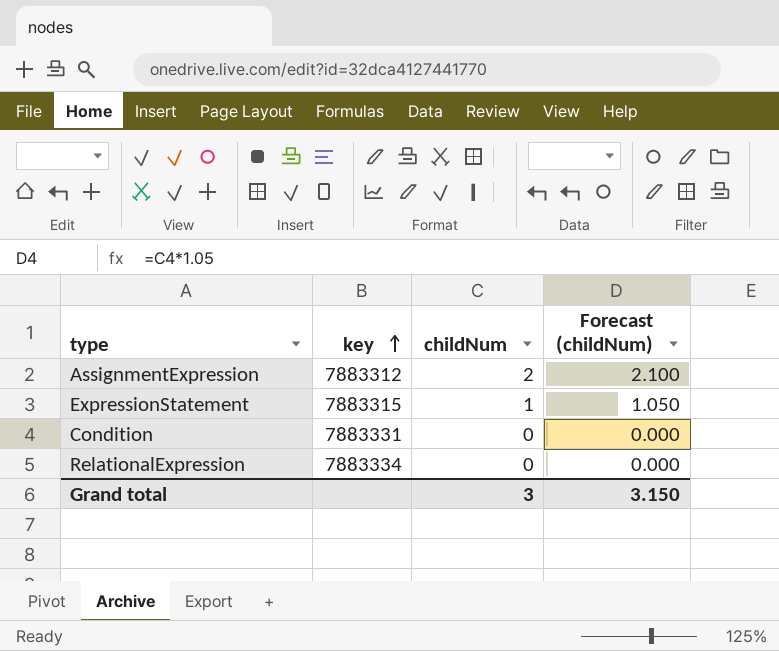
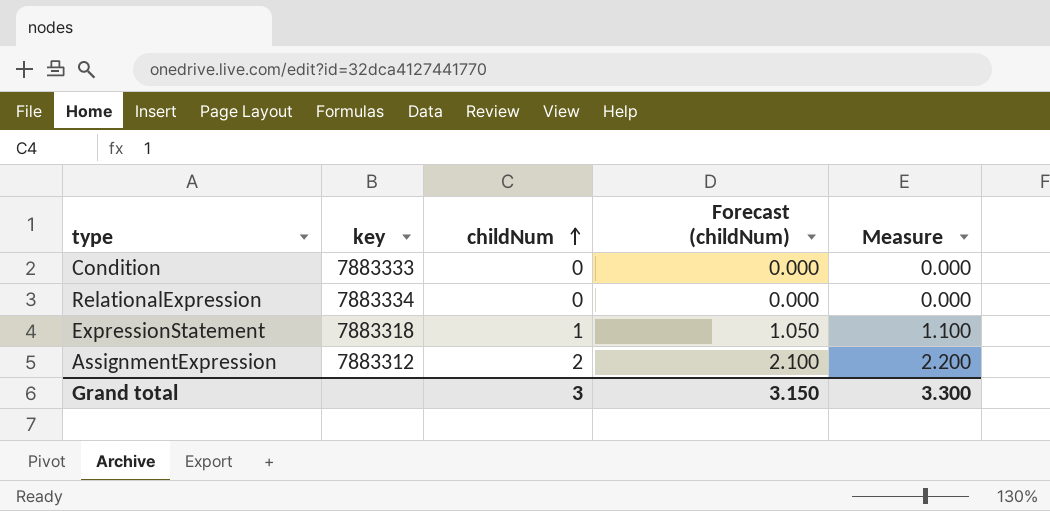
row order: key ascending -> childNum ascending
column Measure | formula: none -> [childNum] * 1.1
Condition | key: 7883331 -> 7883333
ExpressionStatement | key: 7883315 -> 7883318

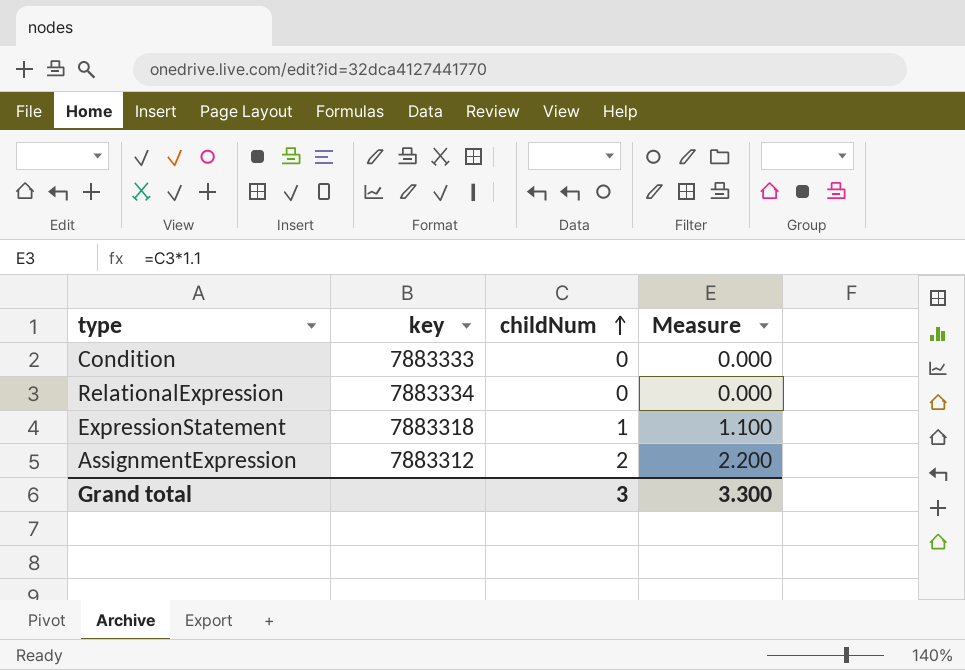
column Forecast (childNum) | formula: [childNum] * 1.05 -> none

